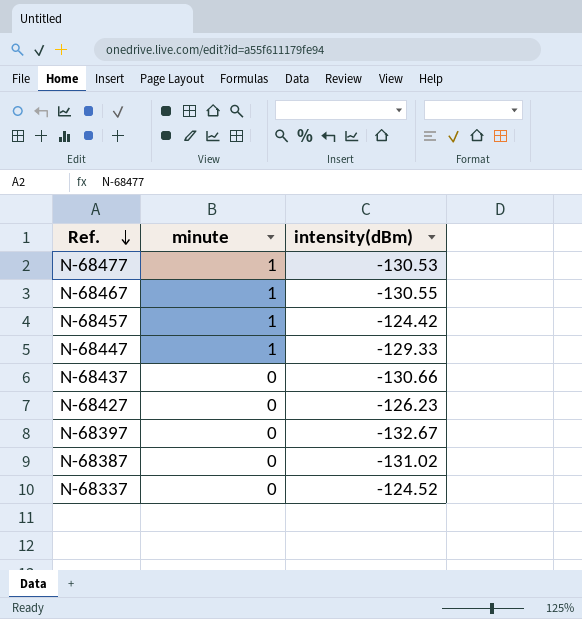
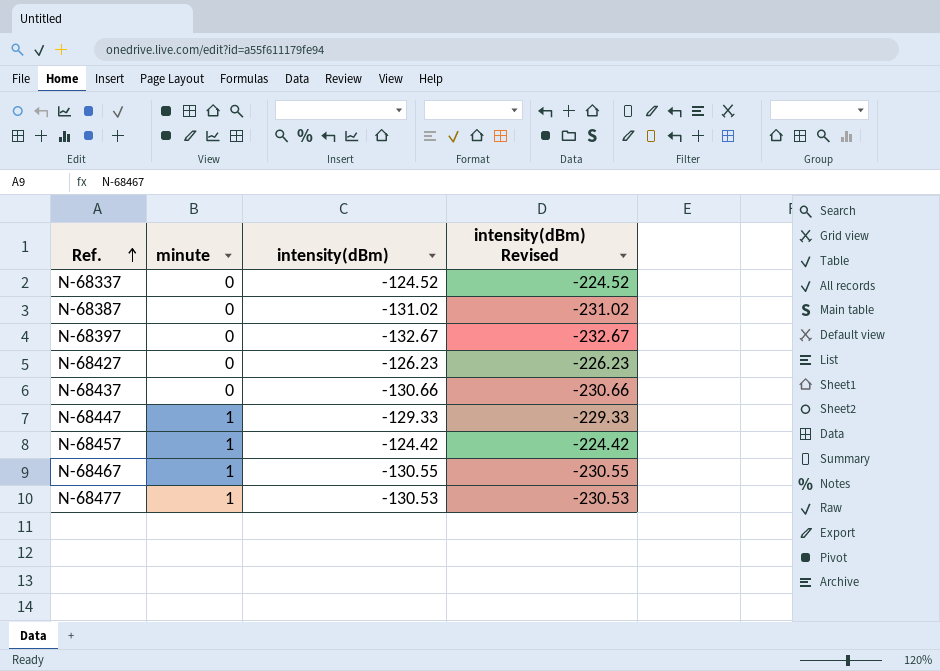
row order: Ref. descending -> Ref. ascending
column intensity(dBm) Revised | formula: none -> [intensity(dBm)] - 100

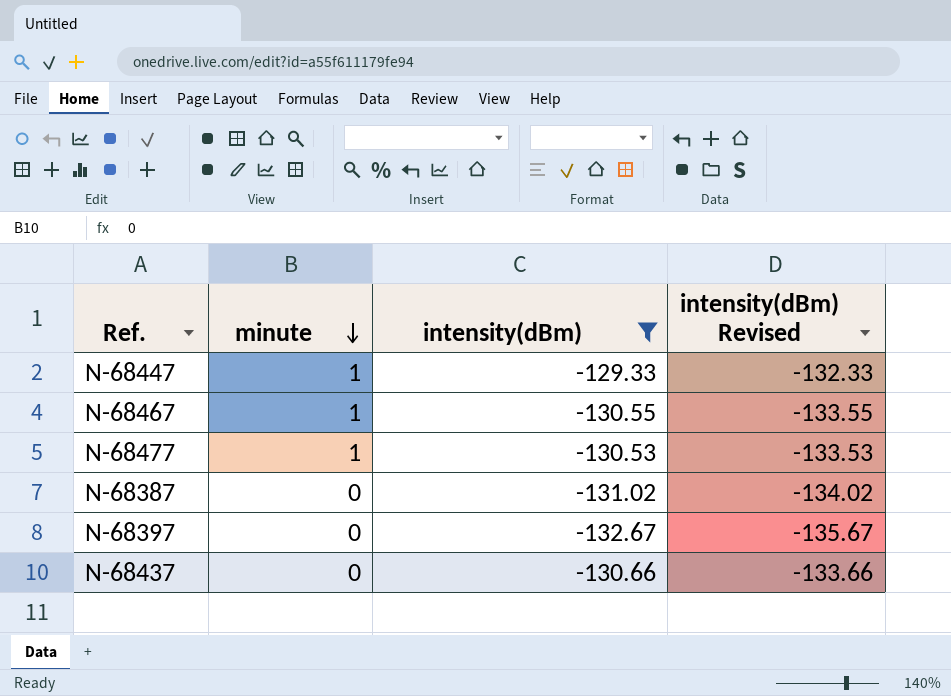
filter: none -> intensity(dBm) <= -129.33
row order: Ref. ascending -> minute descending
column intensity(dBm) Revised | formula: [intensity(dBm)] - 100 -> [intensity(dBm)] - 3

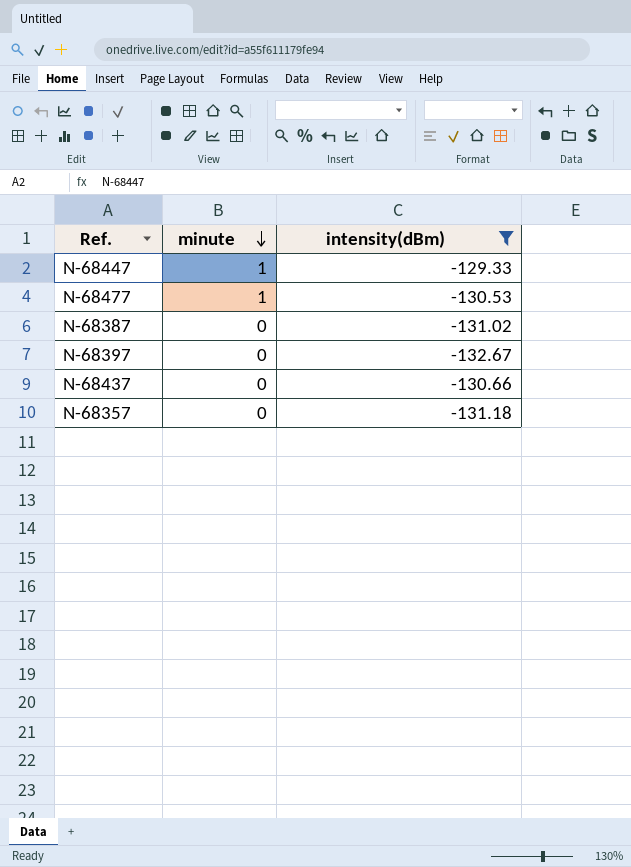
column intensity(dBm) Revised | formula: [intensity(dBm)] - 3 -> none
row N-68467: 1 | -130.55 | -133.55 -> none
row N-68357: none -> 0 | -131.18

